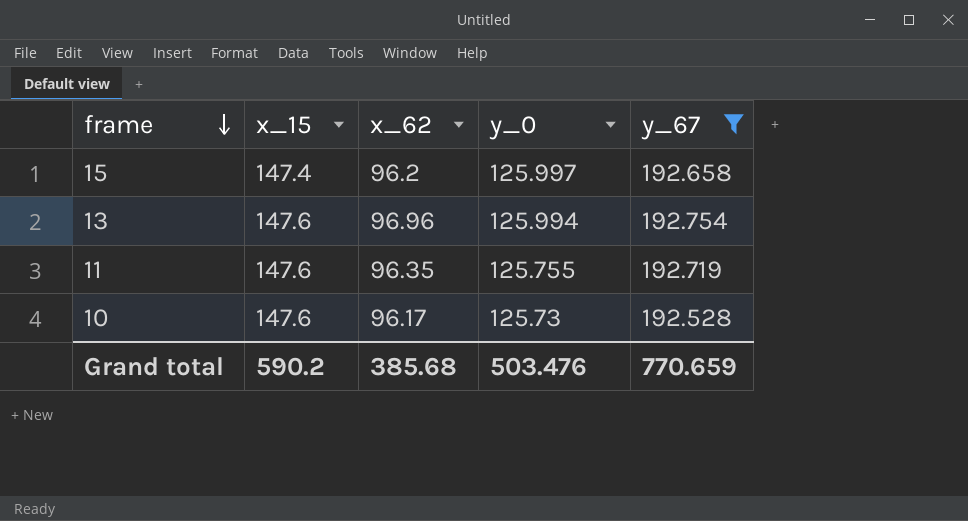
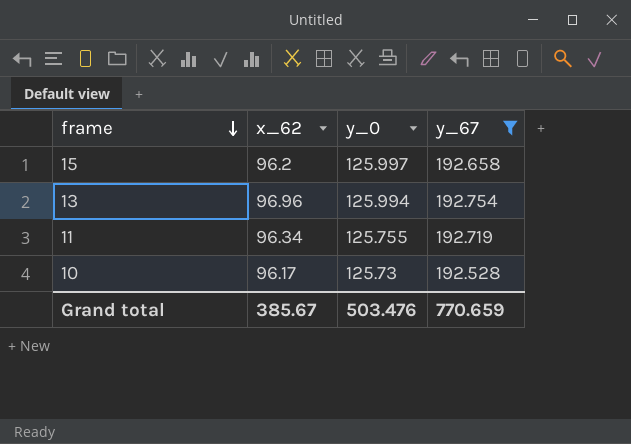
column x_15 | position: 2 -> none
11 | x_62: 96.35 -> 96.34
Grand total | x_62: 385.68 -> 385.67

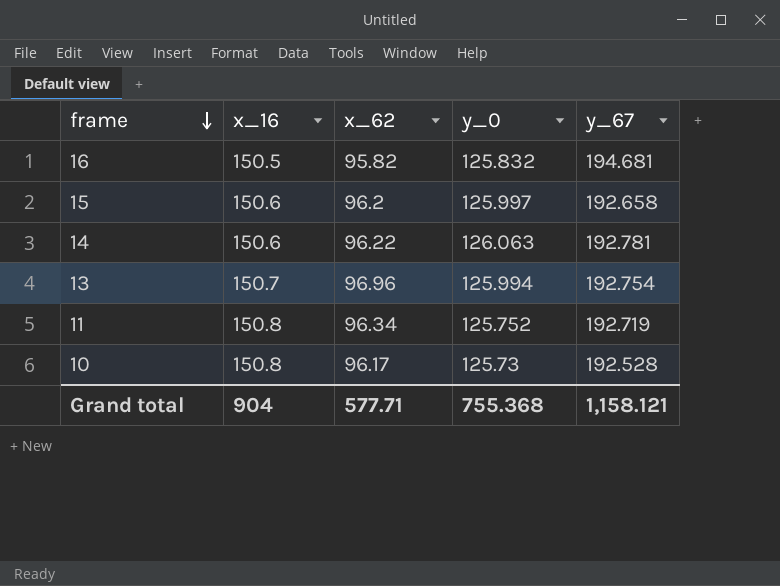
filter: y_67 <= 192.754 -> none
column x_16 | position: none -> 2
11 | y_0: 125.755 -> 125.752
Grand total | x_62: 385.67 -> 577.71
Grand total | y_0: 503.476 -> 755.368
Grand total | y_67: 770.659 -> 1,158.121

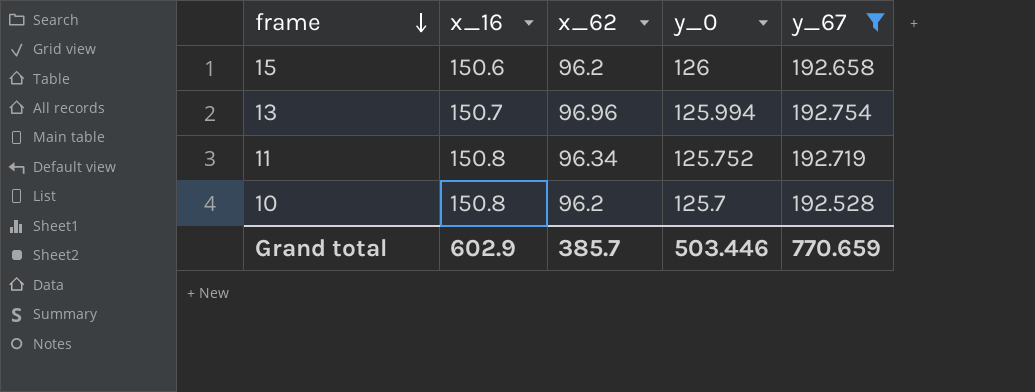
filter: none -> y_67 <= 192.754
15 | y_0: 125.997 -> 126
10 | x_62: 96.17 -> 96.2
10 | y_0: 125.73 -> 125.7
Grand total | x_16: 904 -> 602.9
Grand total | x_62: 577.71 -> 385.7
Grand total | y_0: 755.368 -> 503.446
Grand total | y_67: 1,158.121 -> 770.659

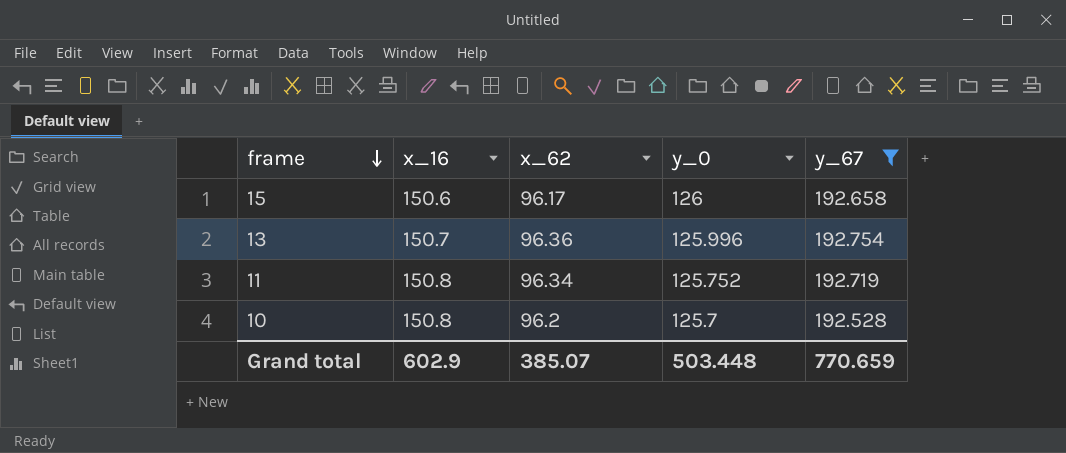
15 | x_62: 96.2 -> 96.17
13 | x_62: 96.96 -> 96.36
13 | y_0: 125.994 -> 125.996
Grand total | x_62: 385.7 -> 385.07
Grand total | y_0: 503.446 -> 503.448

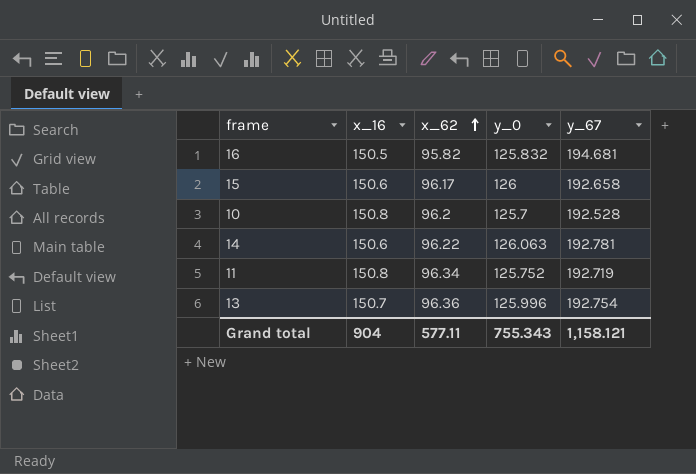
filter: y_67 <= 192.754 -> none
row order: frame descending -> x_62 ascending
Grand total | x_16: 602.9 -> 904
Grand total | x_62: 385.07 -> 577.11
Grand total | y_0: 503.448 -> 755.343
Grand total | y_67: 770.659 -> 1,158.121

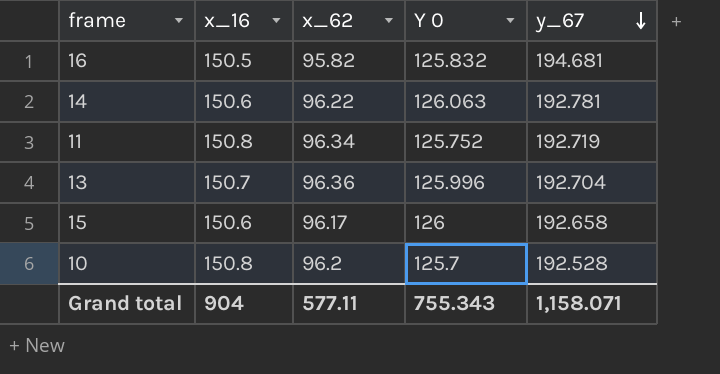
row order: x_62 ascending -> y_67 descending
column name: y_0 -> Y 0
13 | y_67: 192.754 -> 192.704
Grand total | y_67: 1,158.121 -> 1,158.071

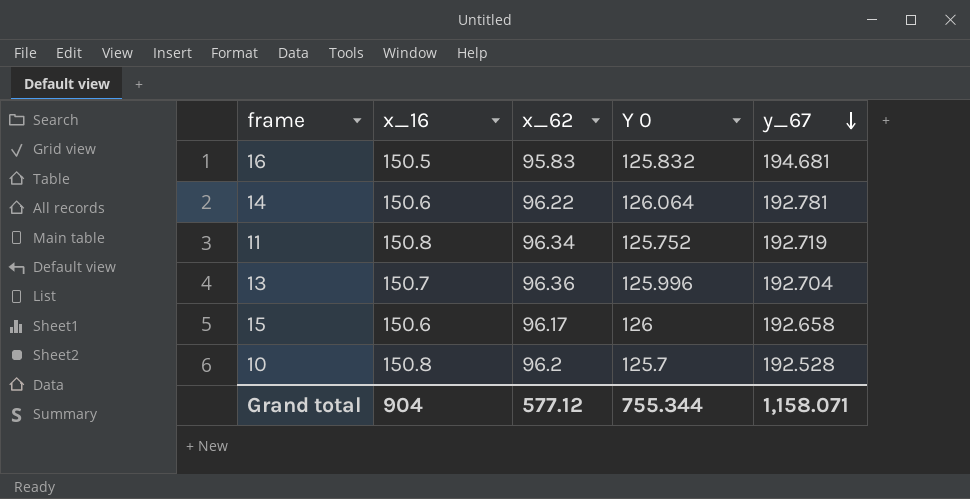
16 | x_62: 95.82 -> 95.83
14 | Y 0: 126.063 -> 126.064
Grand total | x_62: 577.11 -> 577.12
Grand total | Y 0: 755.343 -> 755.344

